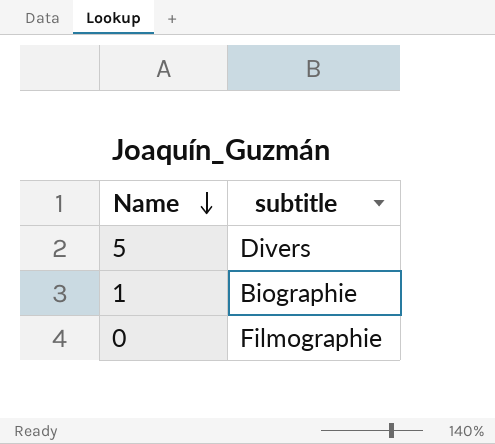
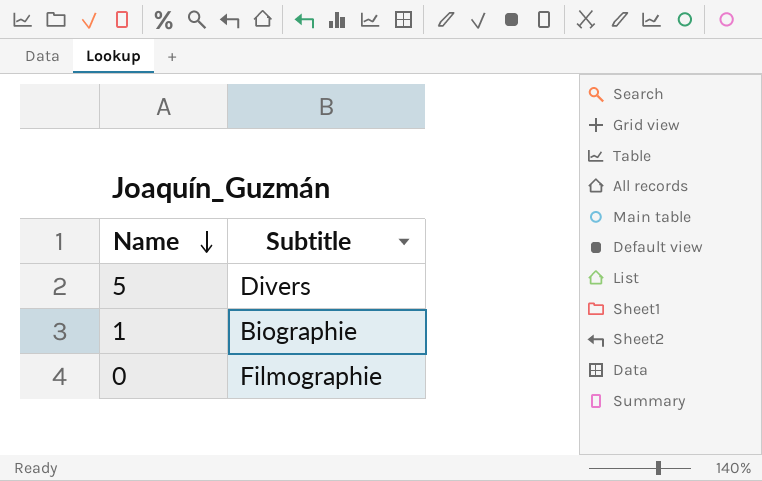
column name: subtitle -> Subtitle

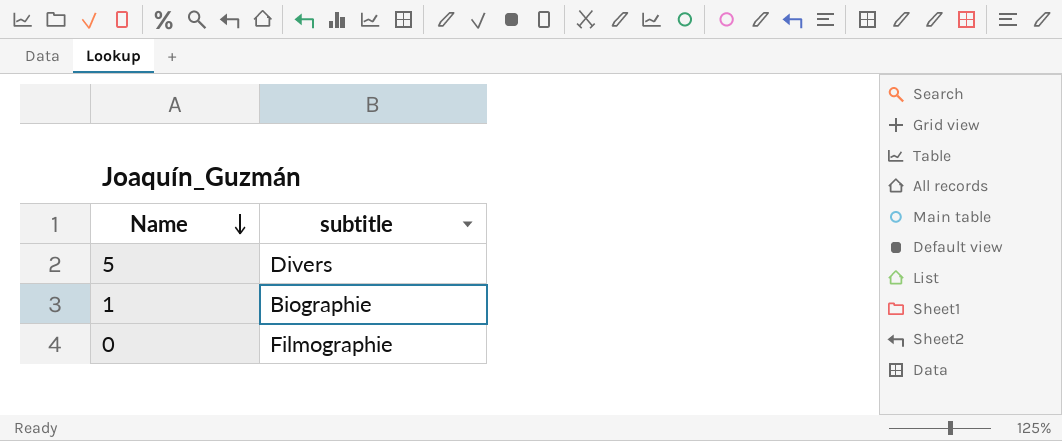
column name: Subtitle -> subtitle

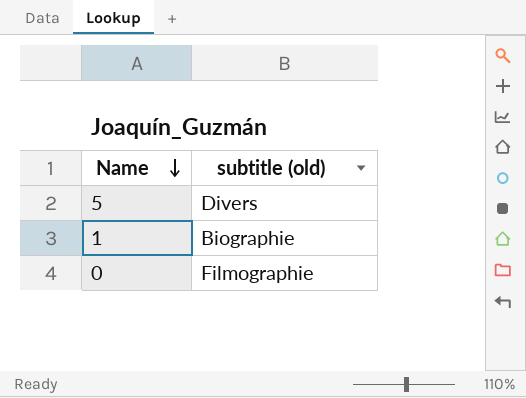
column name: subtitle -> subtitle (old)

